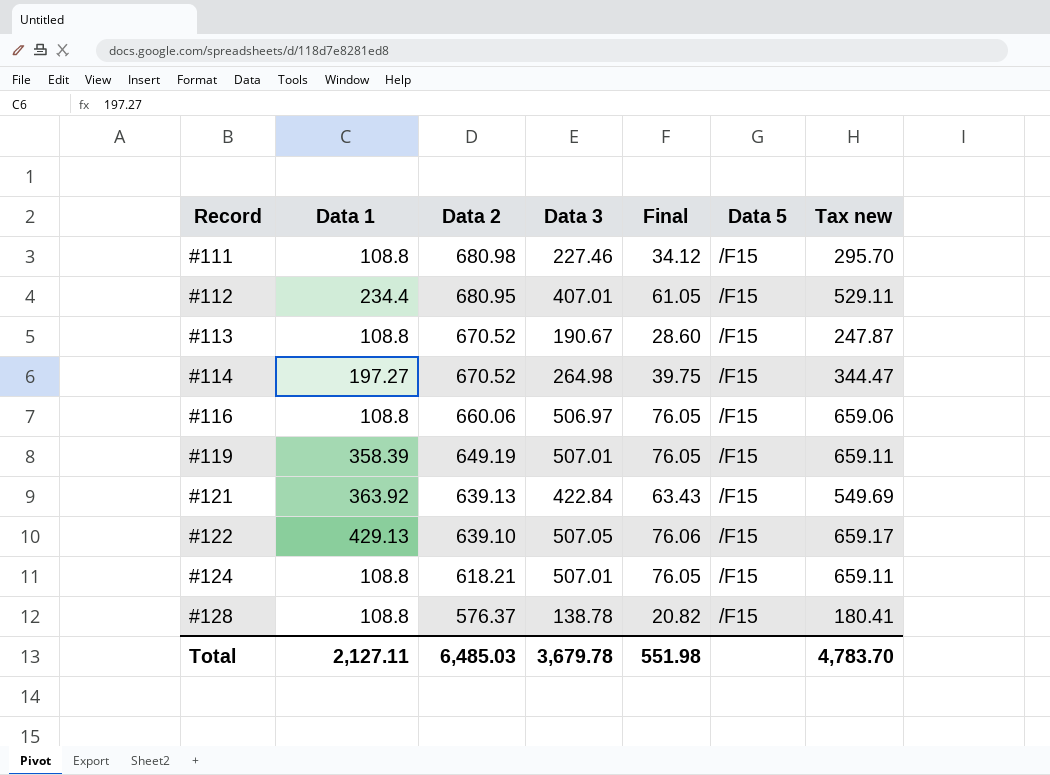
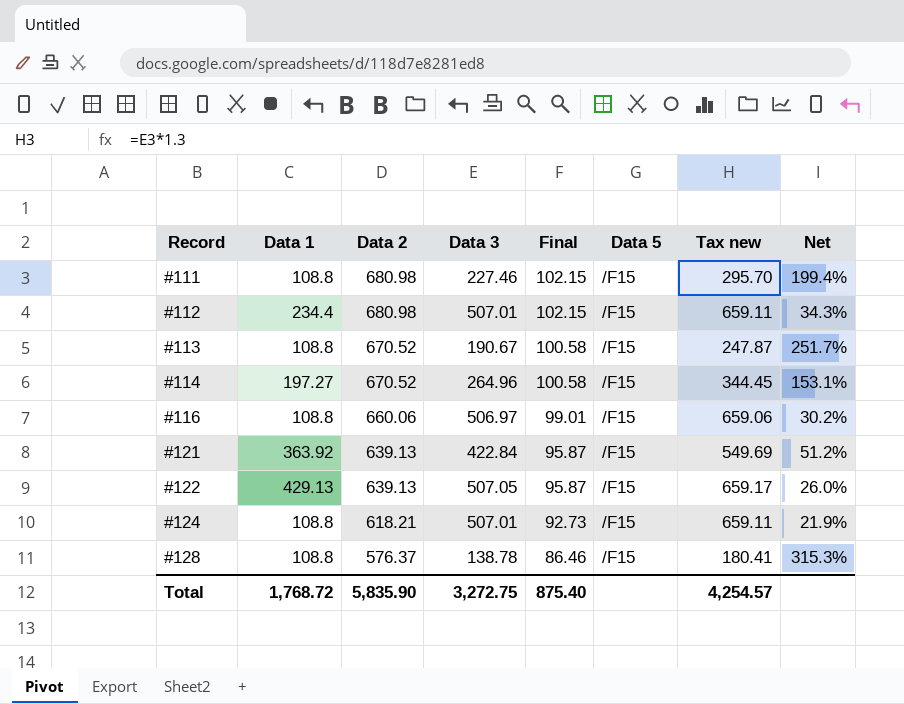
column Final | formula: [Data 3] * 0.15 -> [Data 2] * 0.15
column Net | formula: none -> ([Data 2] - [Data 3]) / [Data 3]
row #119: 358.39 | 649.19 | 507.01 | 76.05 | /F15 | 659.11 -> none
#112 | Data 2: 680.95 -> 680.98
#112 | Data 3: 407.01 -> 507.01
#112 | Tax new: 529.11 -> 659.11
#114 | Data 3: 264.98 -> 264.96
#114 | Tax new: 344.47 -> 344.45
#122 | Data 2: 639.10 -> 639.13
Total | Data 1: 2,127.11 -> 1,768.72
Total | Data 2: 6,485.03 -> 5,835.90
Total | Data 3: 3,679.78 -> 3,272.75
Total | Final: 551.98 -> 875.40
Total | Tax new: 4,783.70 -> 4,254.57

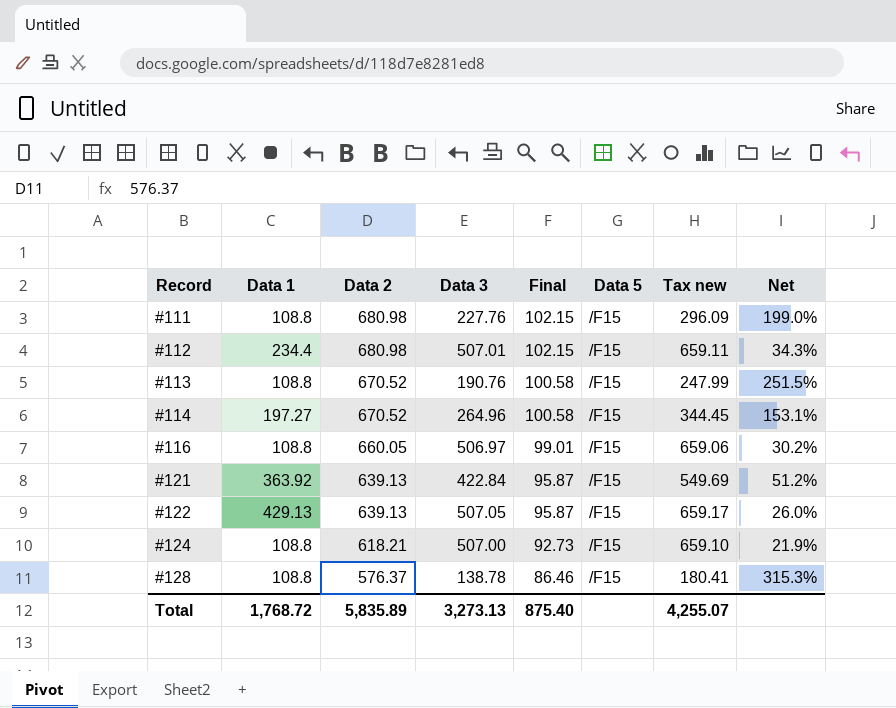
#111 | Data 3: 227.46 -> 227.76
#111 | Tax new: 295.70 -> 296.09
#111 | Net: 199.4% -> 199.0%
#113 | Data 3: 190.67 -> 190.76
#113 | Tax new: 247.87 -> 247.99
#113 | Net: 251.7% -> 251.5%
#116 | Data 2: 660.06 -> 660.05
#124 | Data 3: 507.01 -> 507.00
#124 | Tax new: 659.11 -> 659.10
Total | Data 2: 5,835.90 -> 5,835.89
Total | Data 3: 3,272.75 -> 3,273.13
Total | Tax new: 4,254.57 -> 4,255.07

